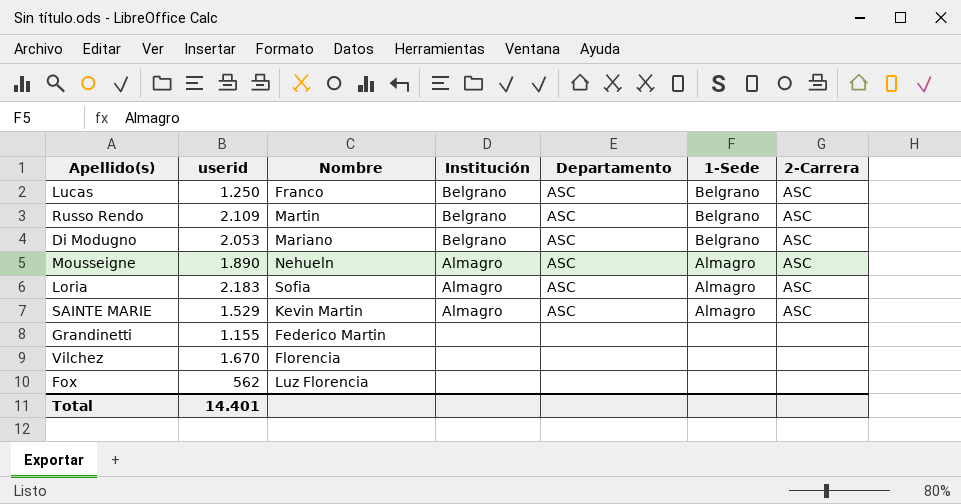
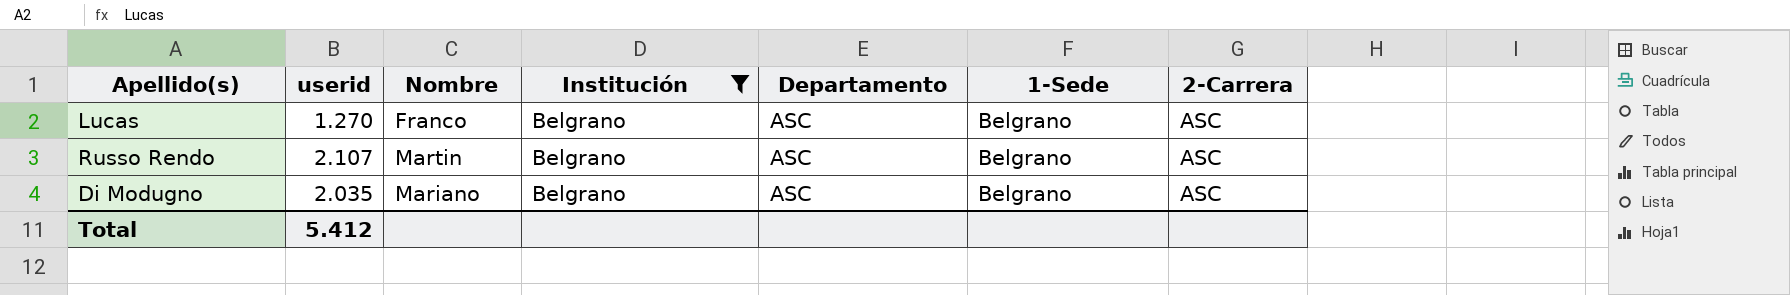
filter: none -> Institución = Belgrano
Lucas | userid: 1.250 -> 1.270
Russo Rendo | userid: 2.109 -> 2.107
Di Modugno | userid: 2.053 -> 2.035
Total | userid: 14.401 -> 5.412

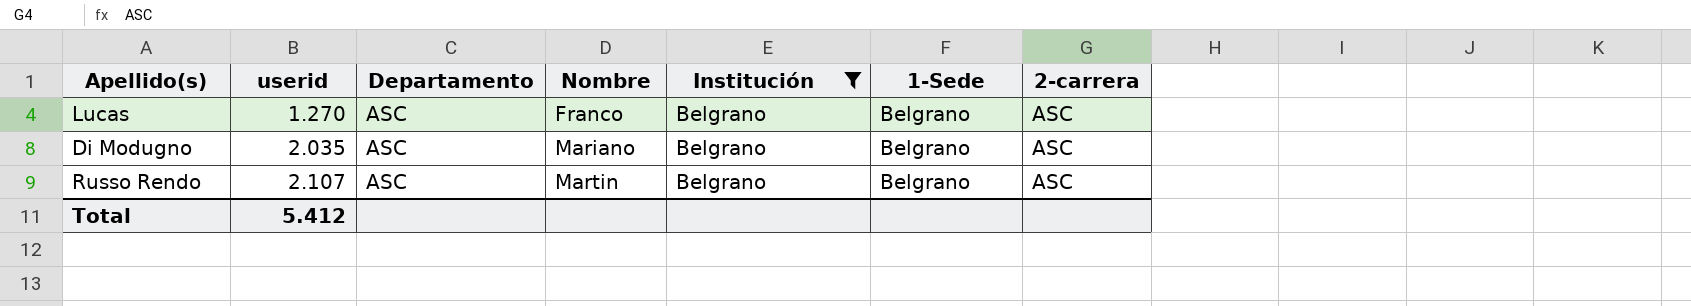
row order: none -> userid ascending
column Departamento | position: 5 -> 3
column name: 2-Carrera -> 2-carrera

